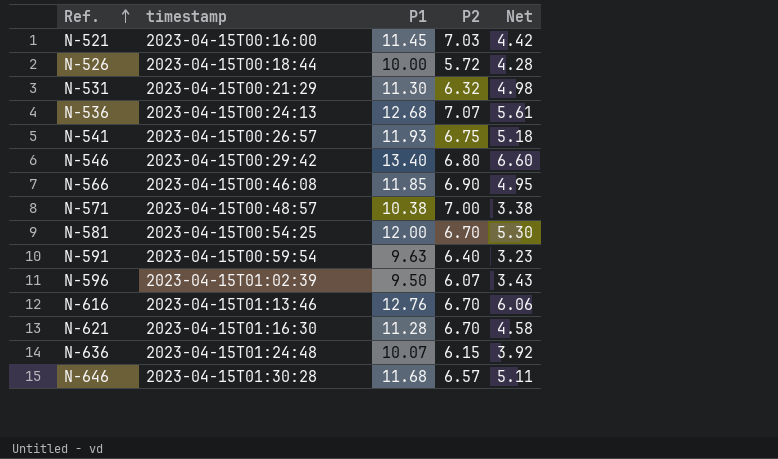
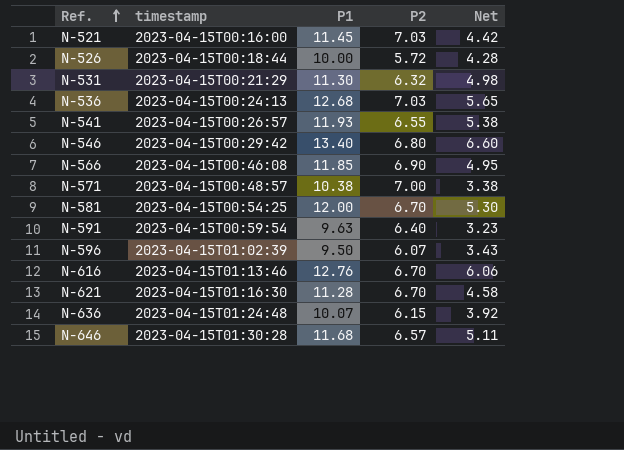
N-536 | P2: 7.07 -> 7.03
N-536 | Net: 5.61 -> 5.65
N-541 | P2: 6.75 -> 6.55
N-541 | Net: 5.18 -> 5.38

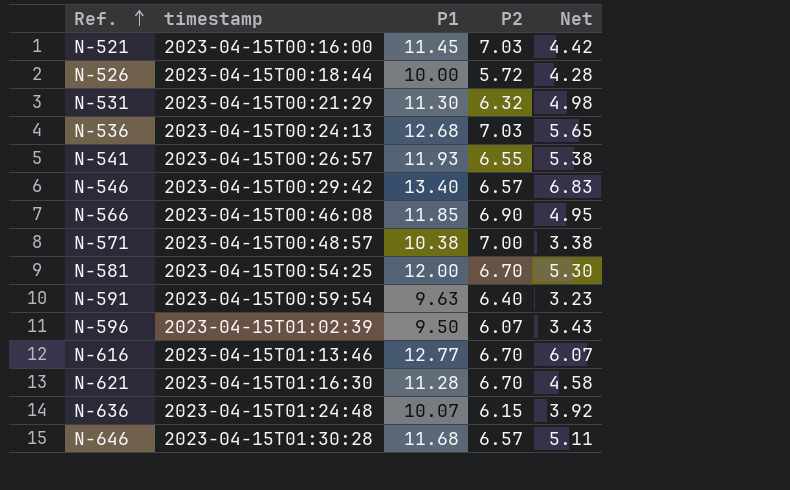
N-546 | P2: 6.80 -> 6.57
N-546 | Net: 6.60 -> 6.83
N-616 | P1: 12.76 -> 12.77
N-616 | Net: 6.06 -> 6.07

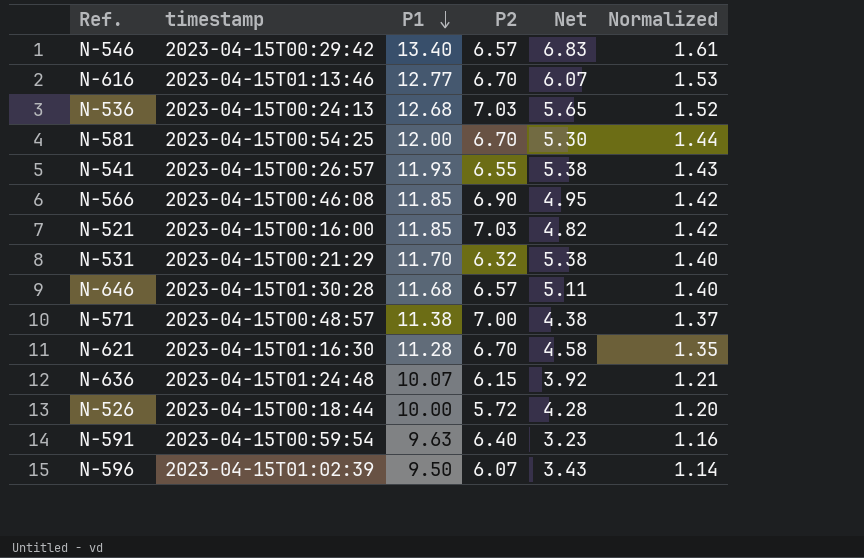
row order: Ref. ascending -> P1 descending
column Normalized | formula: none -> [P1] * 0.12
N-521 | P1: 11.45 -> 11.85
N-521 | Net: 4.42 -> 4.82
N-531 | P1: 11.30 -> 11.70
N-531 | Net: 4.98 -> 5.38
N-571 | P1: 10.38 -> 11.38
N-571 | Net: 3.38 -> 4.38

